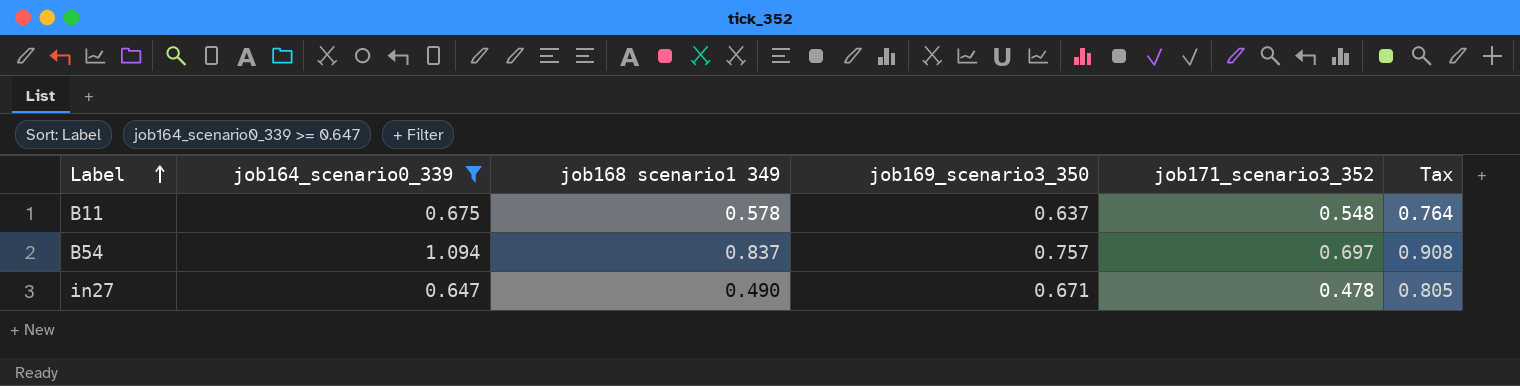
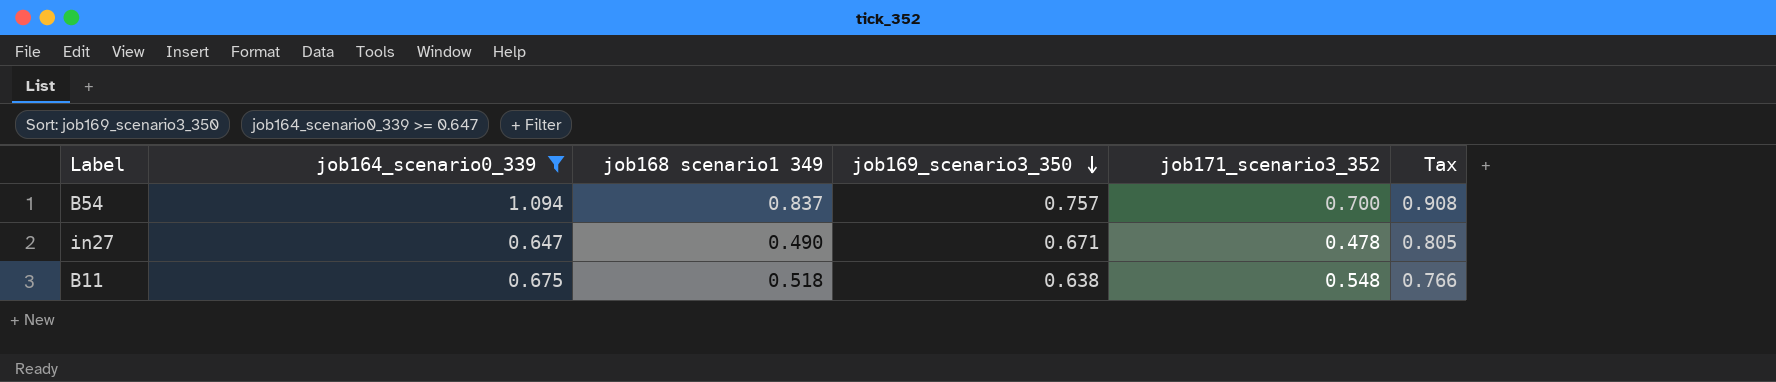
row order: Label ascending -> job169_scenario3_350 descending
B54 | job171_scenario3_352: 0.697 -> 0.700
B11 | job168 scenario1 349: 0.578 -> 0.518
B11 | job169_scenario3_350: 0.637 -> 0.638
B11 | Tax: 0.764 -> 0.766

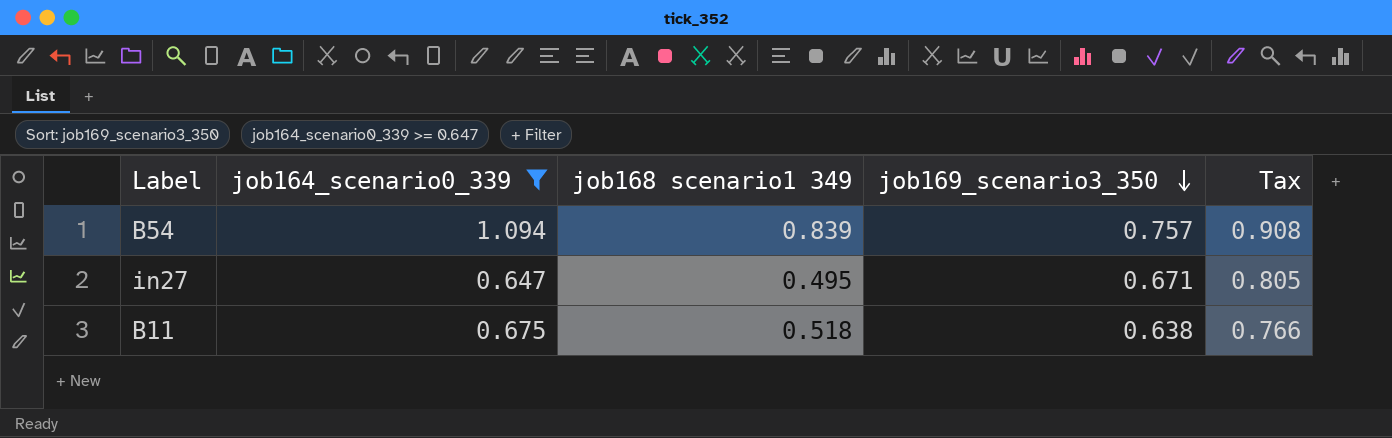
column job171_scenario3_352 | position: 5 -> none
B54 | job168 scenario1 349: 0.837 -> 0.839
in27 | job168 scenario1 349: 0.490 -> 0.495

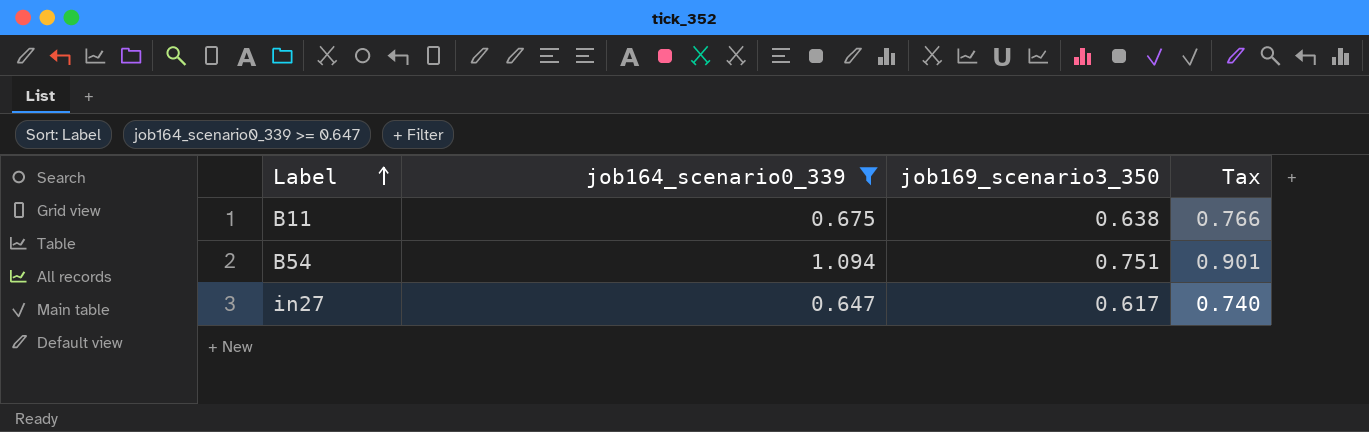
row order: job169_scenario3_350 descending -> Label ascending
column job168 scenario1 349 | position: 3 -> none
B54 | job169_scenario3_350: 0.757 -> 0.751
B54 | Tax: 0.908 -> 0.901
in27 | job169_scenario3_350: 0.671 -> 0.617
in27 | Tax: 0.805 -> 0.740

